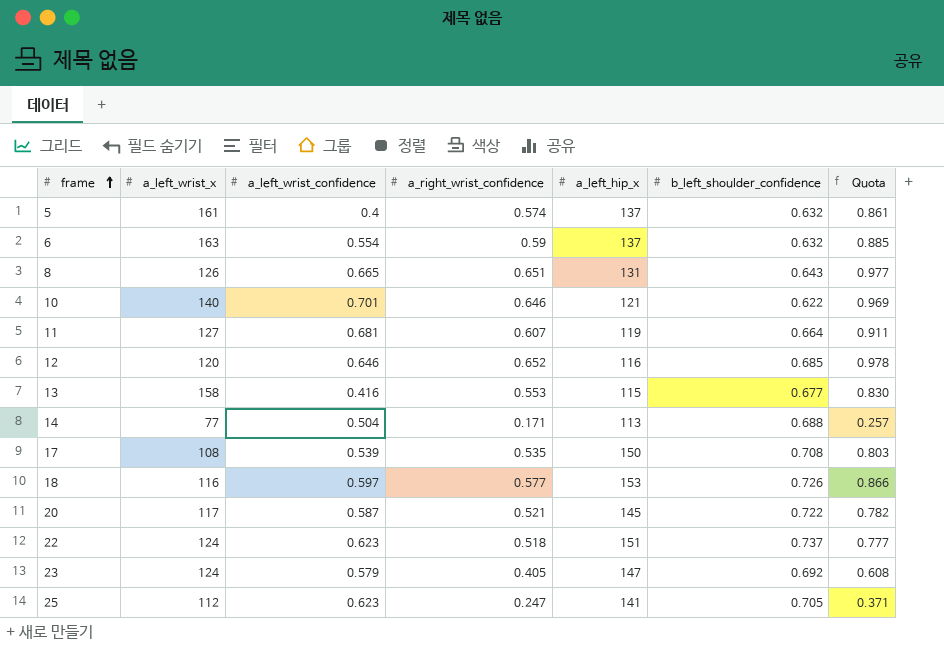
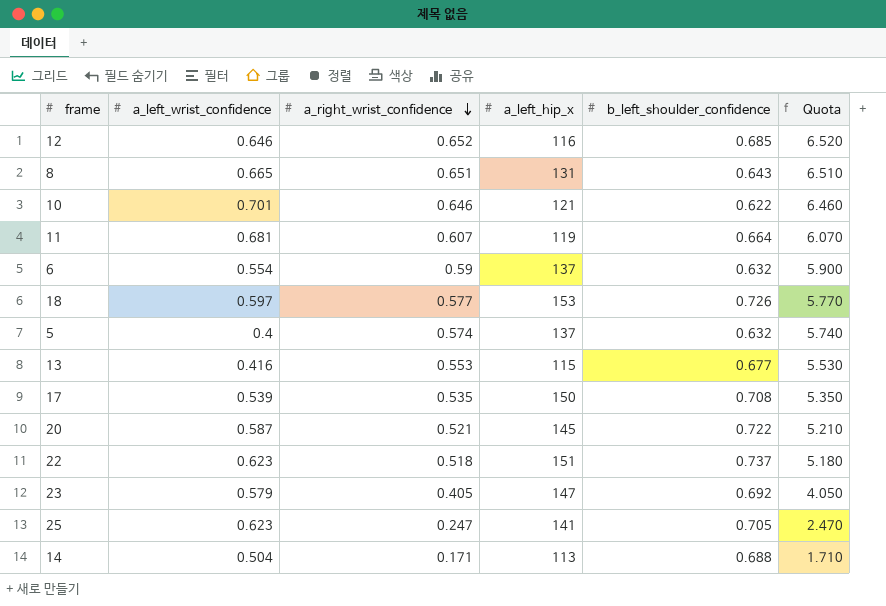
row order: frame ascending -> a_right_wrist_confidence descending
column a_left_wrist_x | position: 2 -> none
column Quota | formula: [a_right_wrist_confidence] * 1.5 -> [a_right_wrist_confidence] * 10

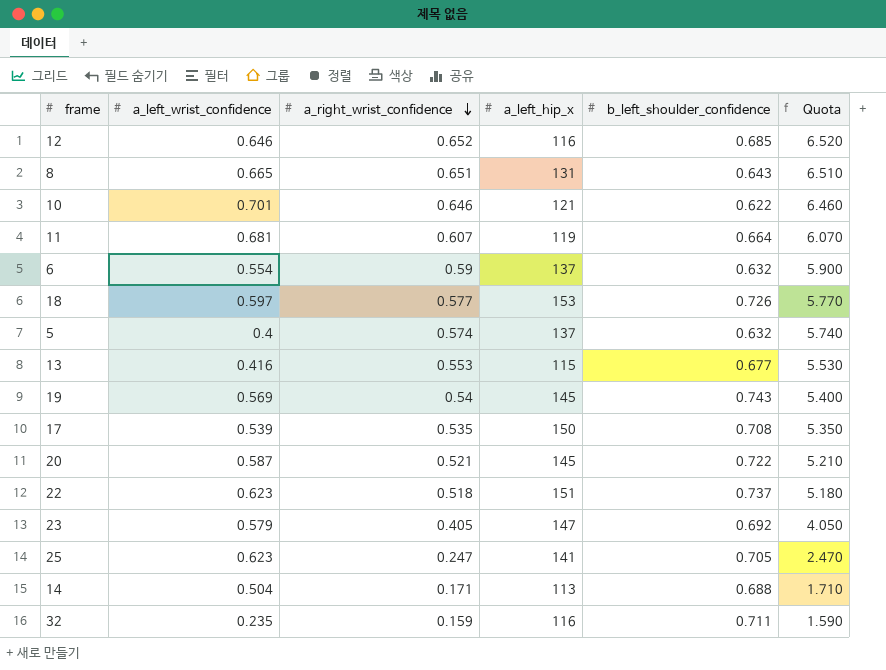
row 19: none -> 0.569 | 0.54 | 145 | 0.743 | 5.400
row 32: none -> 0.235 | 0.159 | 116 | 0.711 | 1.590

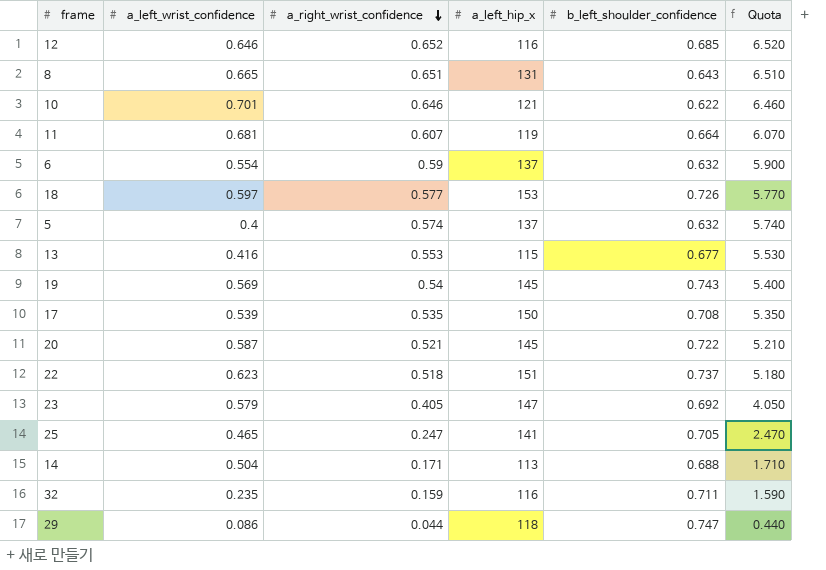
25 | a_left_wrist_confidence: 0.623 -> 0.465
row 29: none -> 0.086 | 0.044 | 118 | 0.747 | 0.440

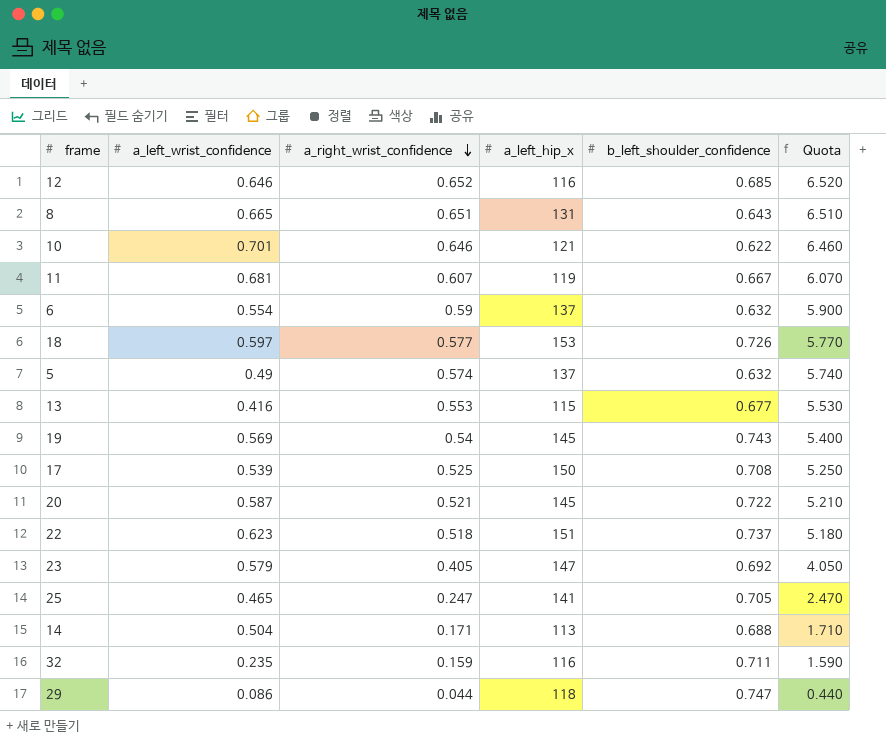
11 | b_left_shoulder_confidence: 0.664 -> 0.667
5 | a_left_wrist_confidence: 0.4 -> 0.49
17 | a_right_wrist_confidence: 0.535 -> 0.525
17 | Quota: 5.350 -> 5.250

